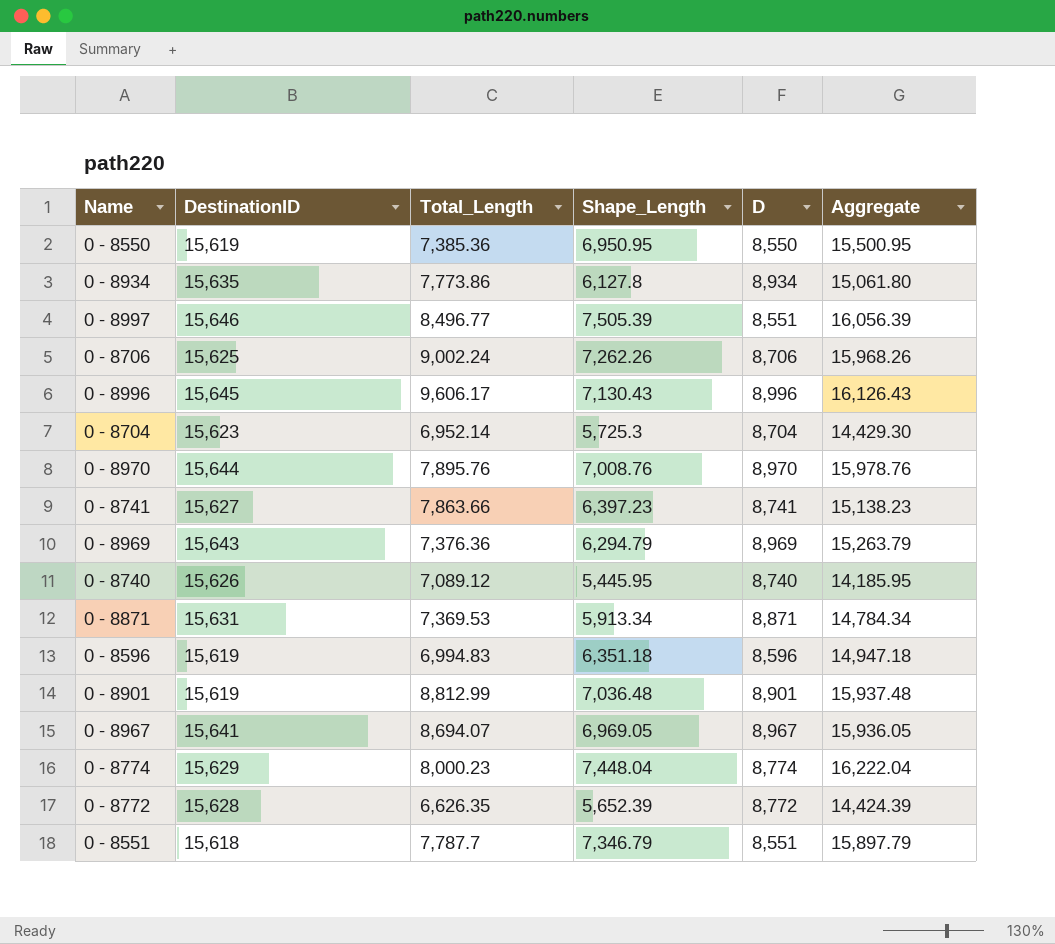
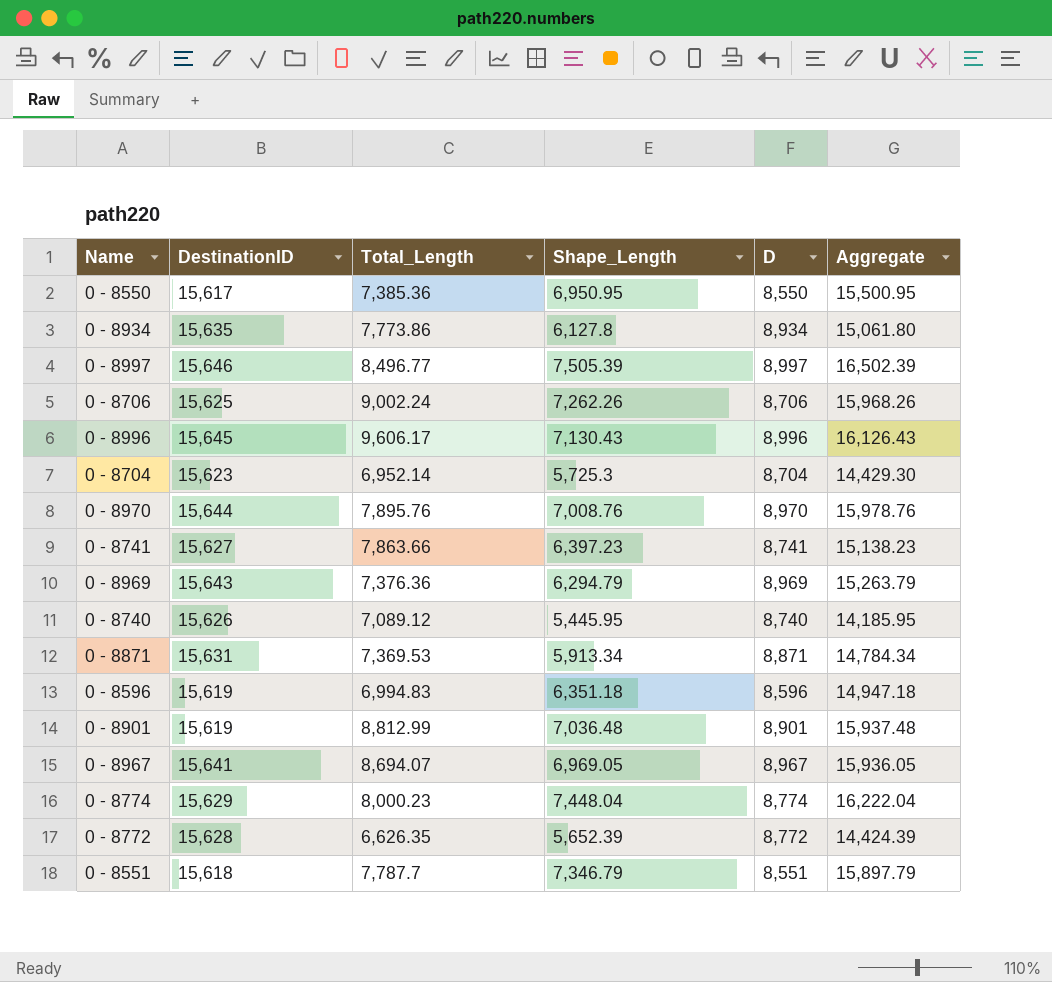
0 - 8550 | DestinationID: 15,619 -> 15,617
0 - 8997 | D: 8,551 -> 8,997
0 - 8997 | Aggregate: 16,056.39 -> 16,502.39

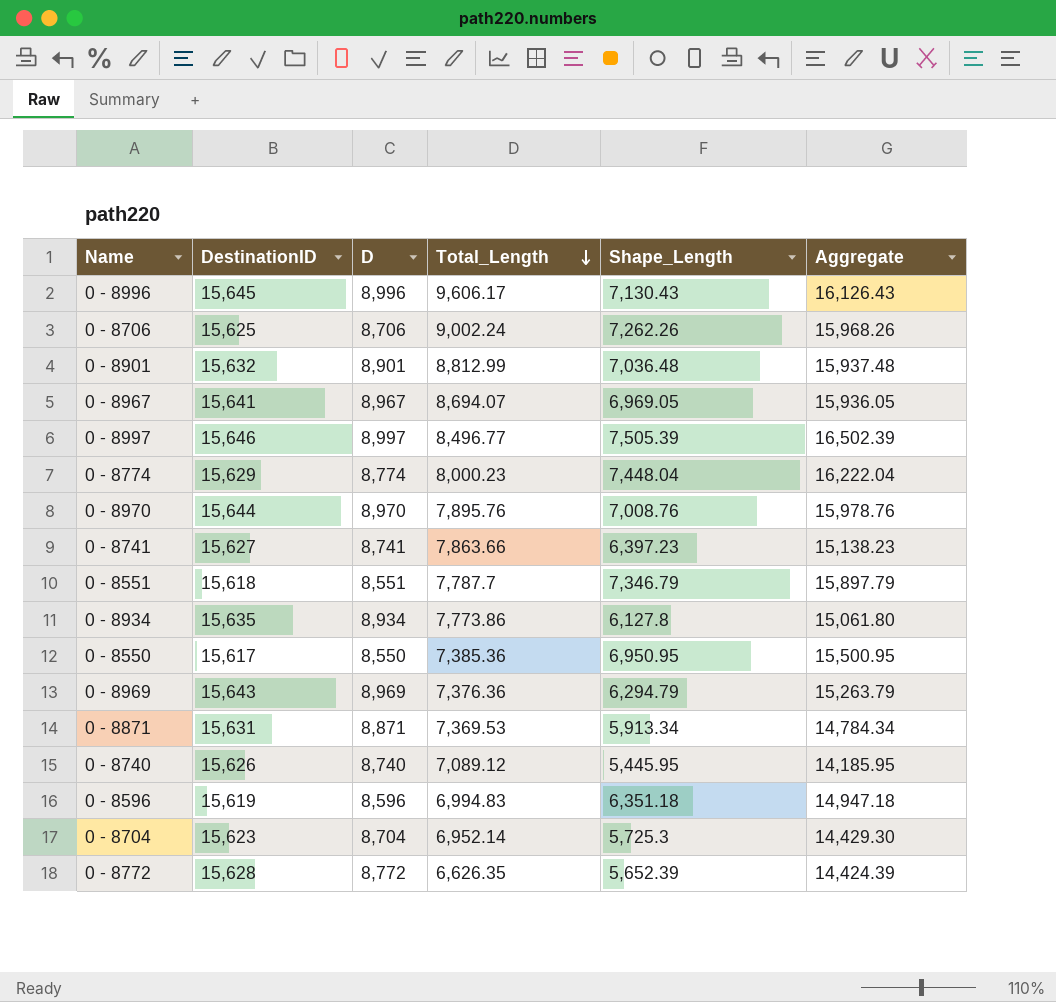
row order: none -> Total_Length descending
column D | position: 5 -> 3
0 - 8901 | DestinationID: 15,619 -> 15,632

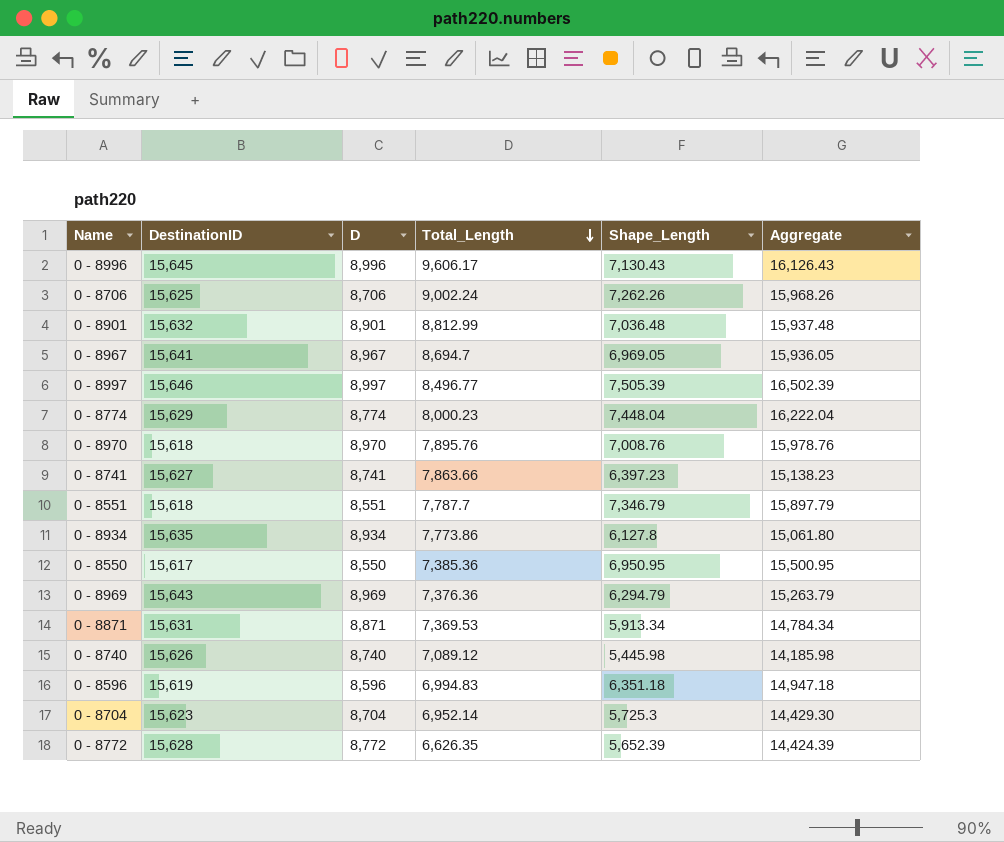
0 - 8967 | Total_Length: 8,694.07 -> 8,694.7
0 - 8970 | DestinationID: 15,644 -> 15,618
0 - 8740 | Shape_Length: 5,445.95 -> 5,445.98
0 - 8740 | Aggregate: 14,185.95 -> 14,185.98

